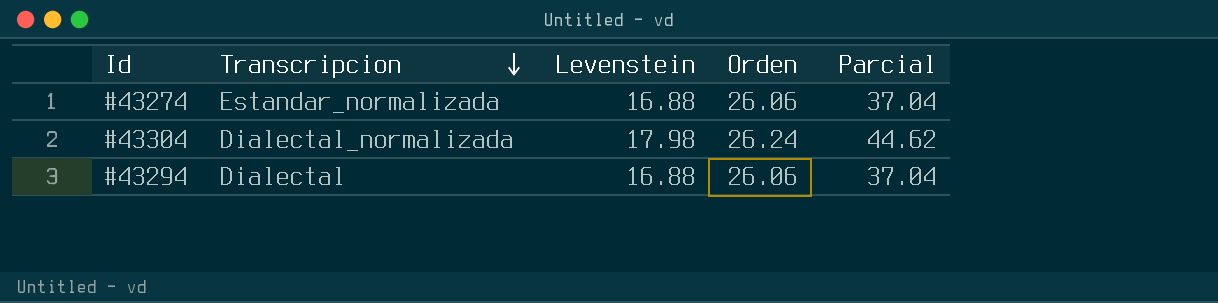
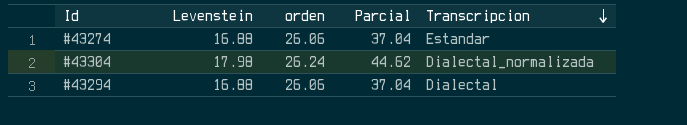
column name: Orden -> orden
column Transcripcion | position: 2 -> 5
#43274 | Transcripcion: Estandar_normalizada -> Estandar

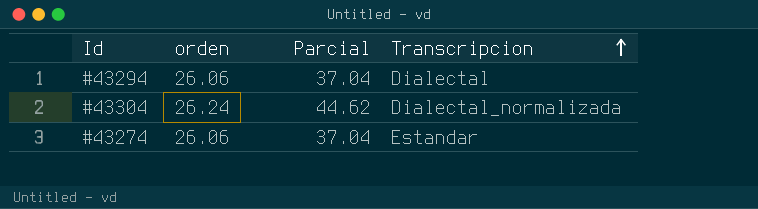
row order: Transcripcion descending -> Transcripcion ascending
column Levenstein | position: 2 -> none

